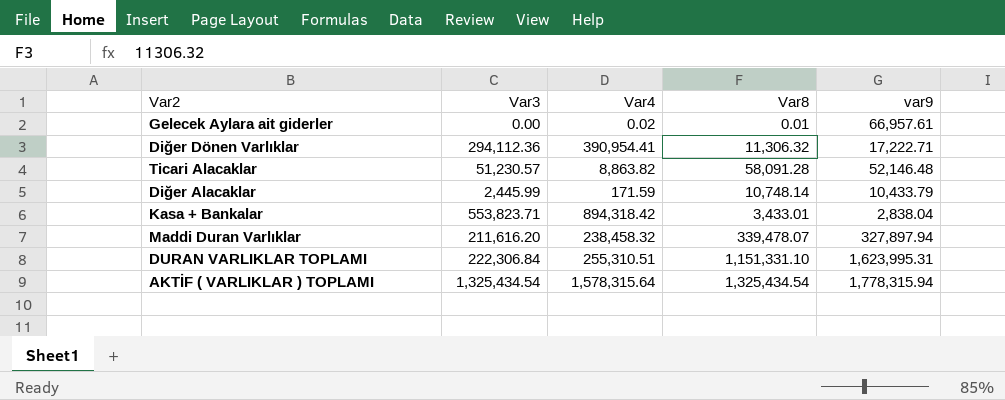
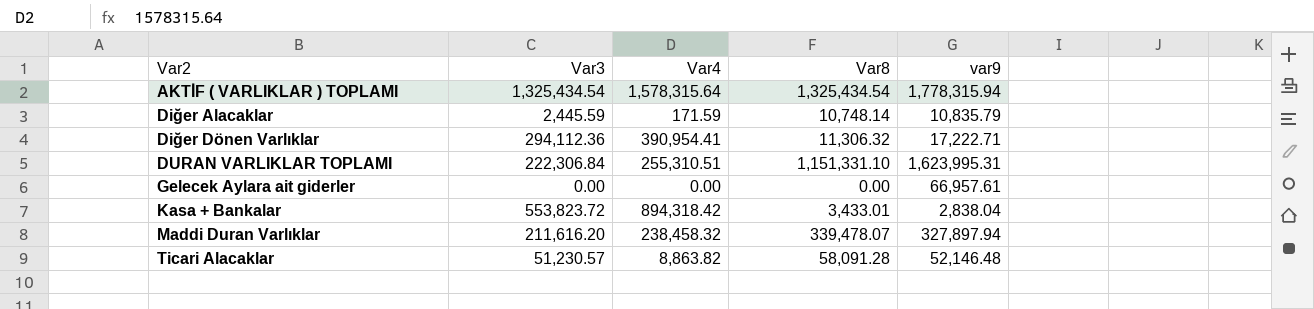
row order: none -> Var2 ascending
Diğer Alacaklar | Var3: 2,445.99 -> 2,445.59
Diğer Alacaklar | var9: 10,433.79 -> 10,835.79
Gelecek Aylara ait giderler | Var4: 0.02 -> 0.00
Gelecek Aylara ait giderler | Var8: 0.01 -> 0.00
Kasa + Bankalar | Var3: 553,823.71 -> 553,823.72

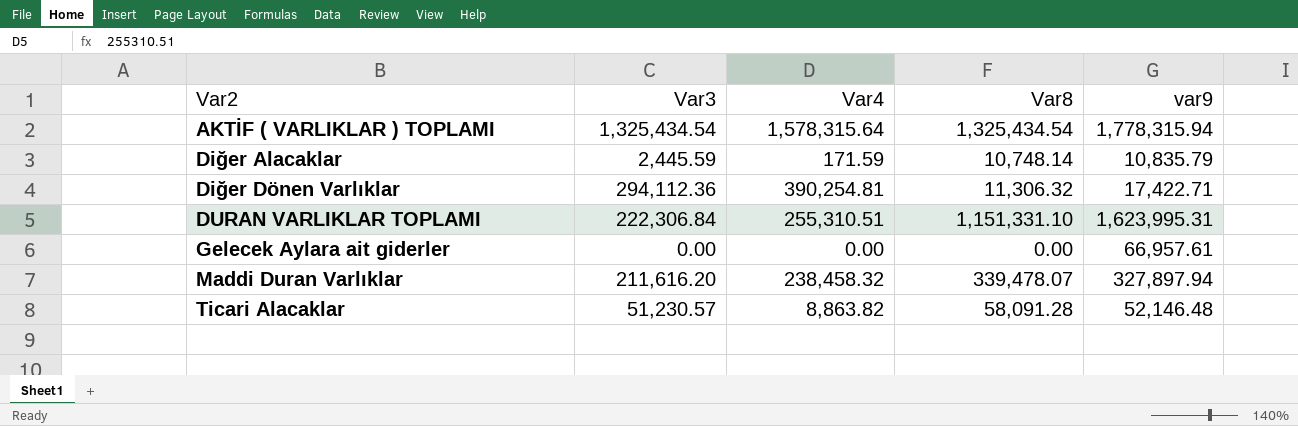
row Kasa + Bankalar: 553,823.72 | 894,318.42 | 3,433.01 | 2,838.04 -> none
Diğer Dönen Varlıklar | Var4: 390,954.41 -> 390,254.81
Diğer Dönen Varlıklar | var9: 17,222.71 -> 17,422.71

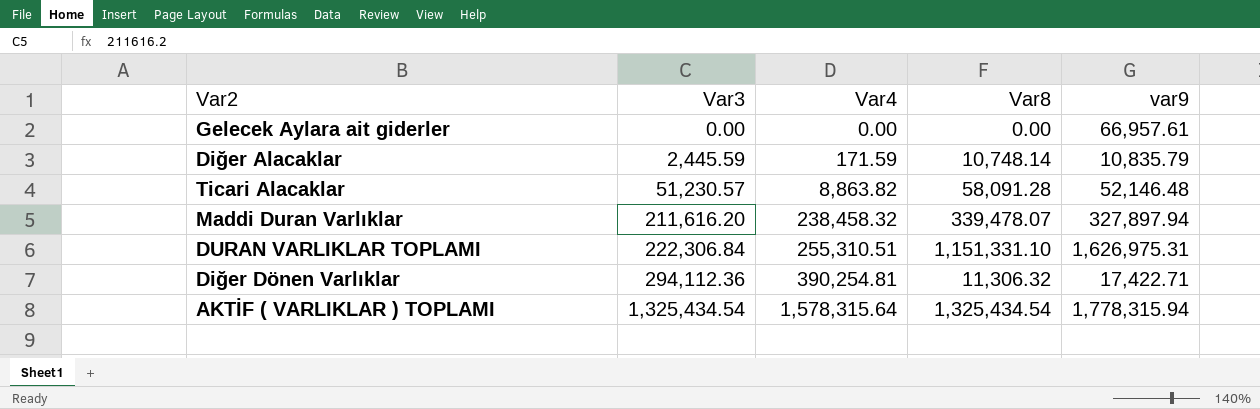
row order: Var2 ascending -> Var3 ascending
DURAN VARLIKLAR TOPLAMI | var9: 1,623,995.31 -> 1,626,975.31

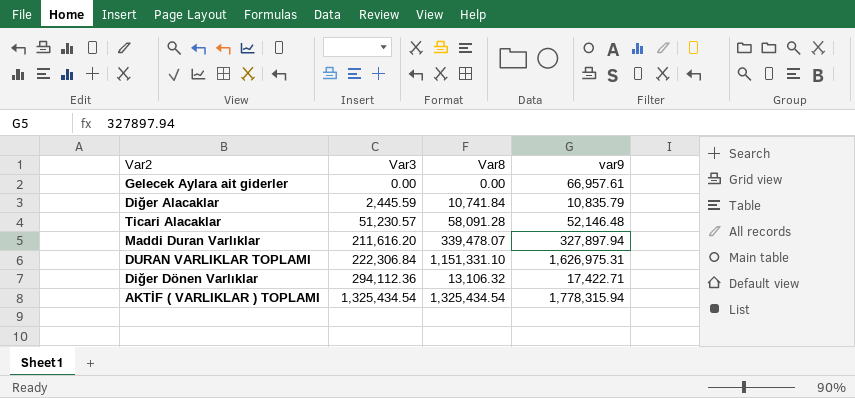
column Var4 | position: 3 -> none
Diğer Alacaklar | Var8: 10,748.14 -> 10,741.84
Diğer Dönen Varlıklar | Var8: 11,306.32 -> 13,106.32

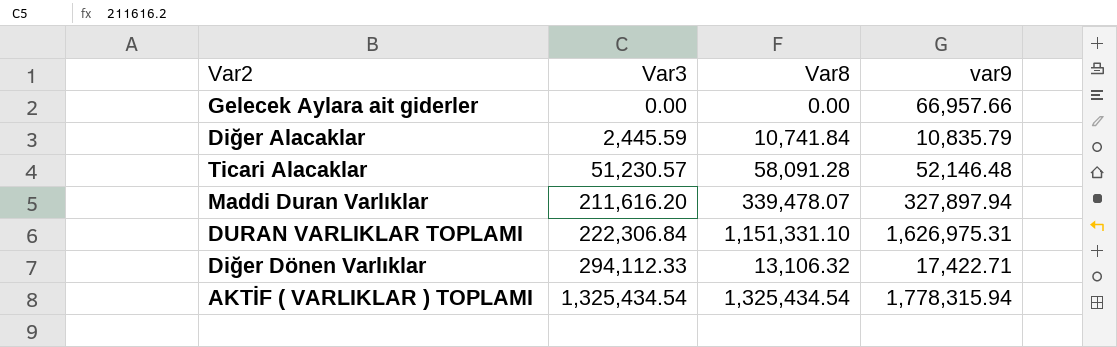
Gelecek Aylara ait giderler | var9: 66,957.61 -> 66,957.66
Diğer Dönen Varlıklar | Var3: 294,112.36 -> 294,112.33

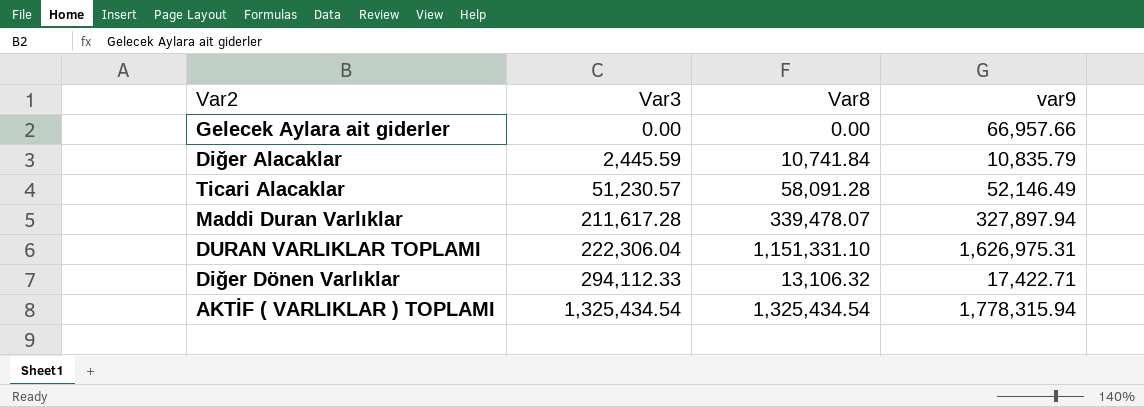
Ticari Alacaklar | var9: 52,146.48 -> 52,146.49
Maddi Duran Varlıklar | Var3: 211,616.20 -> 211,617.28
DURAN VARLIKLAR TOPLAMI | Var3: 222,306.84 -> 222,306.04

